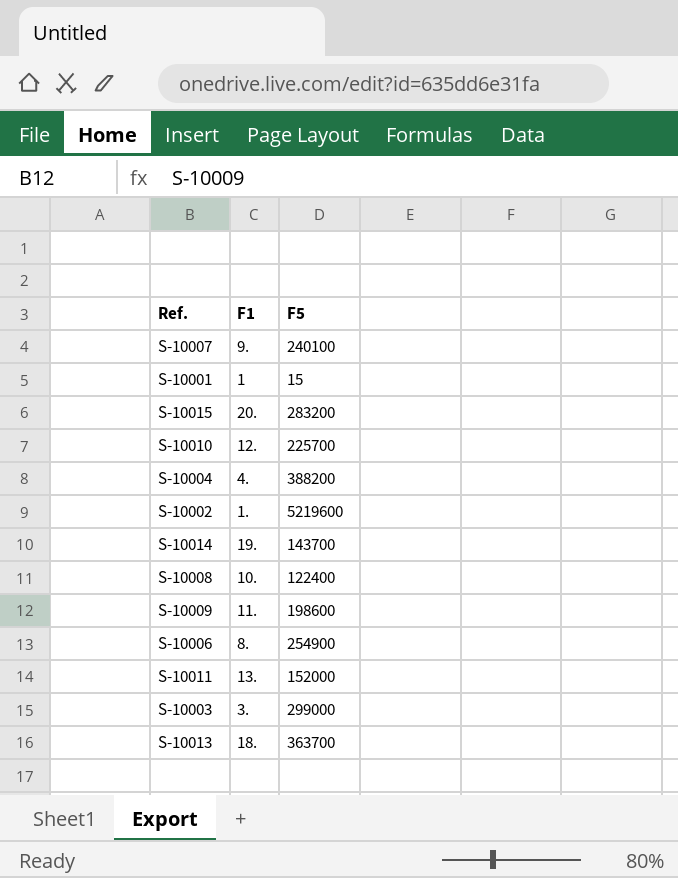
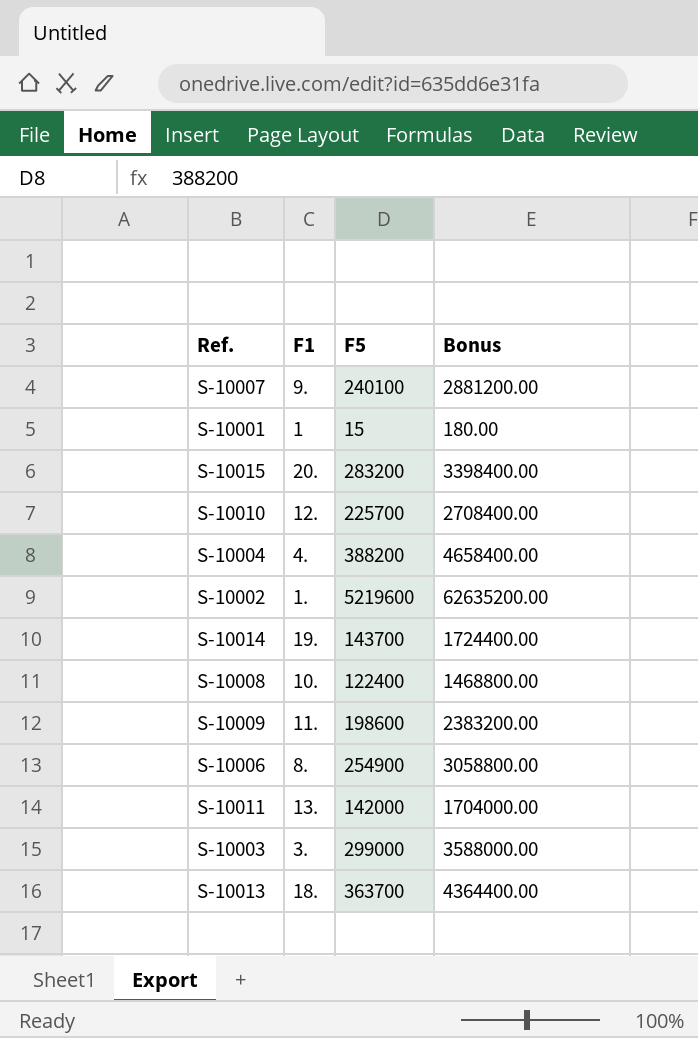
column Bonus | formula: none -> [F5] * 12
S-10011 | F5: 152000 -> 142000

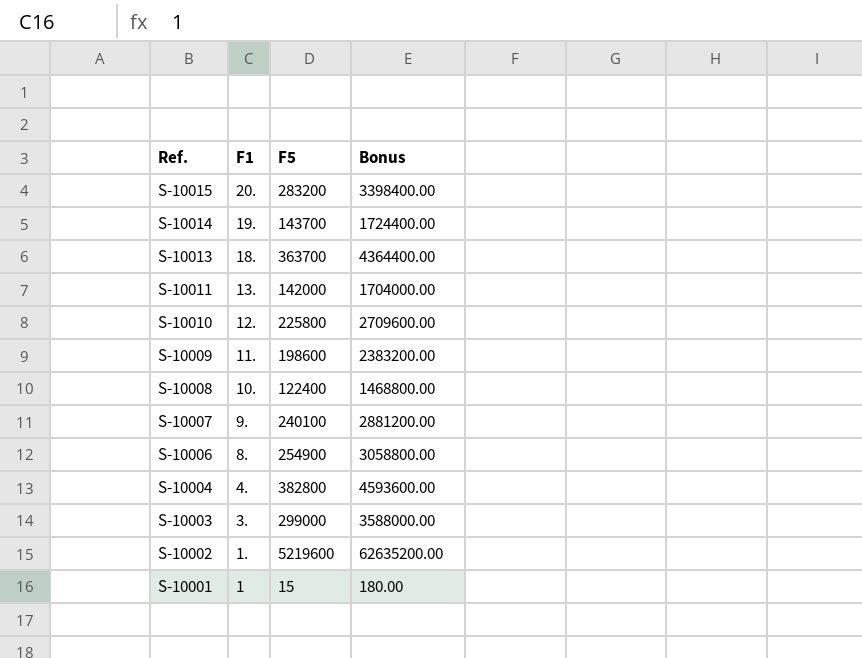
row order: none -> Ref. descending
S-10010 | F5: 225700 -> 225800
S-10010 | Bonus: 2708400.00 -> 2709600.00
S-10004 | F5: 388200 -> 382800
S-10004 | Bonus: 4658400.00 -> 4593600.00

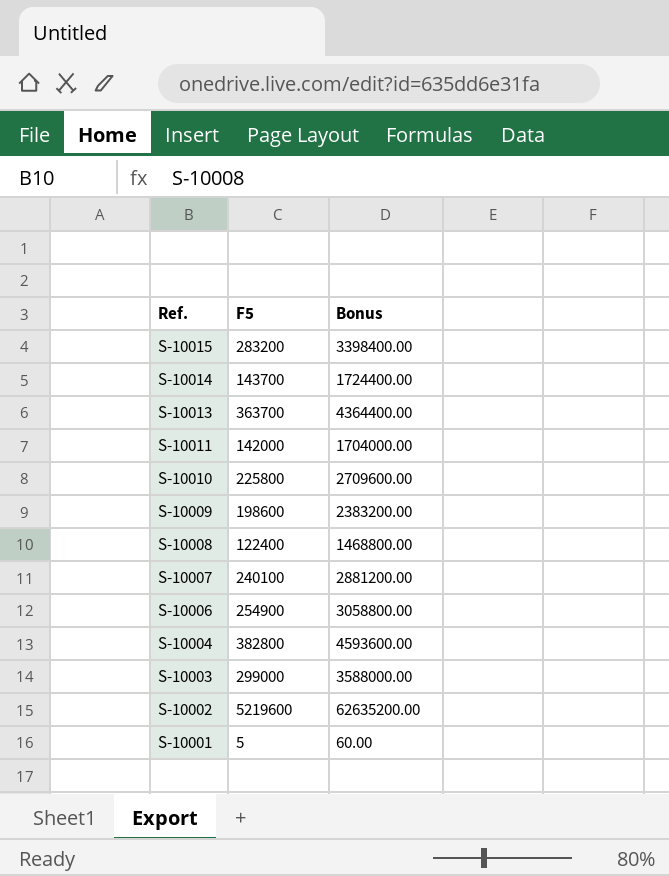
column F1 | position: 2 -> none
S-10001 | F5: 15 -> 5
S-10001 | Bonus: 180.00 -> 60.00

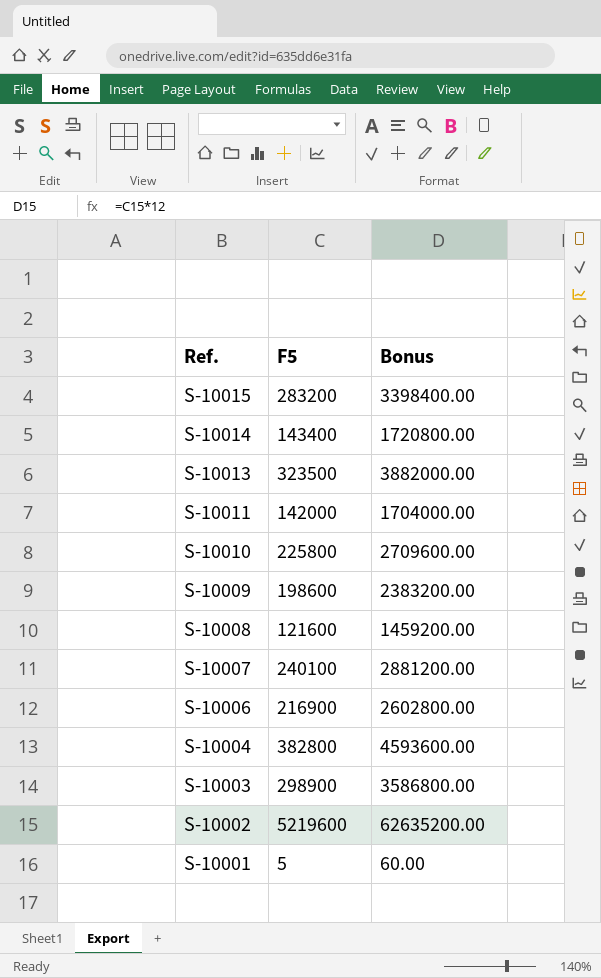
S-10014 | F5: 143700 -> 143400
S-10014 | Bonus: 1724400.00 -> 1720800.00
S-10013 | F5: 363700 -> 323500
S-10013 | Bonus: 4364400.00 -> 3882000.00
S-10008 | F5: 122400 -> 121600
S-10008 | Bonus: 1468800.00 -> 1459200.00
S-10006 | F5: 254900 -> 216900
S-10006 | Bonus: 3058800.00 -> 2602800.00
S-10003 | F5: 299000 -> 298900
S-10003 | Bonus: 3588000.00 -> 3586800.00

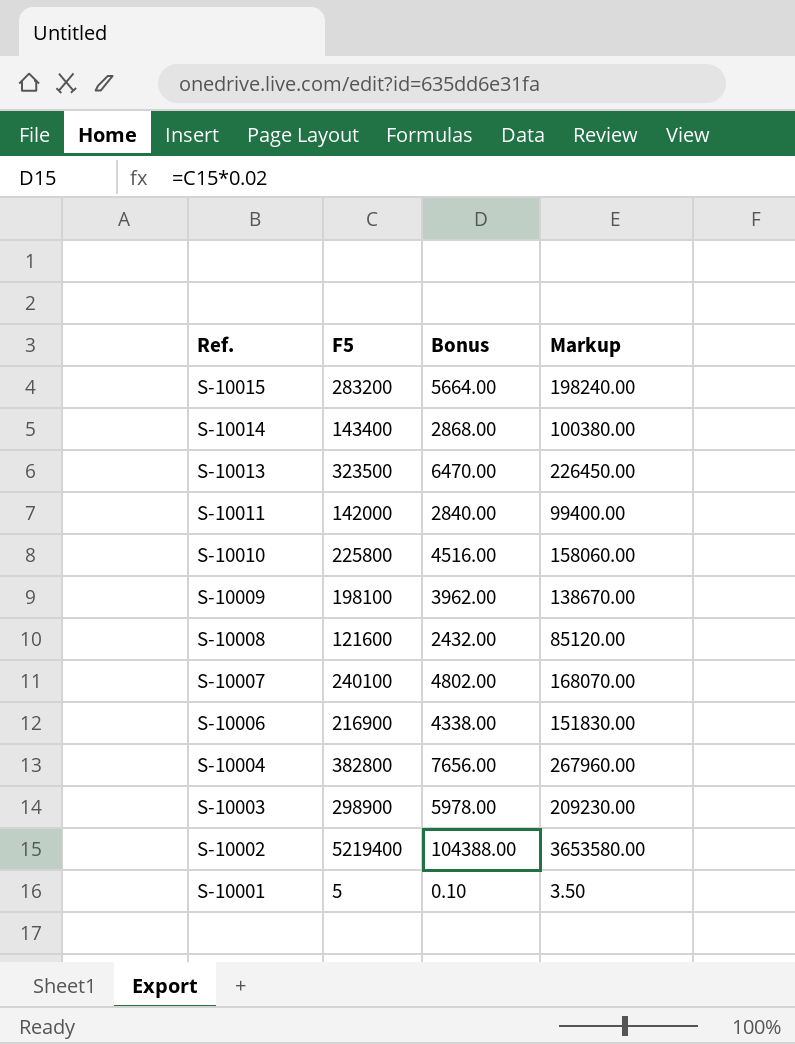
column Bonus | formula: [F5] * 12 -> [F5] * 0.02
column Markup | formula: none -> [F5] * 0.7
S-10009 | F5: 198600 -> 198100
S-10002 | F5: 5219600 -> 5219400

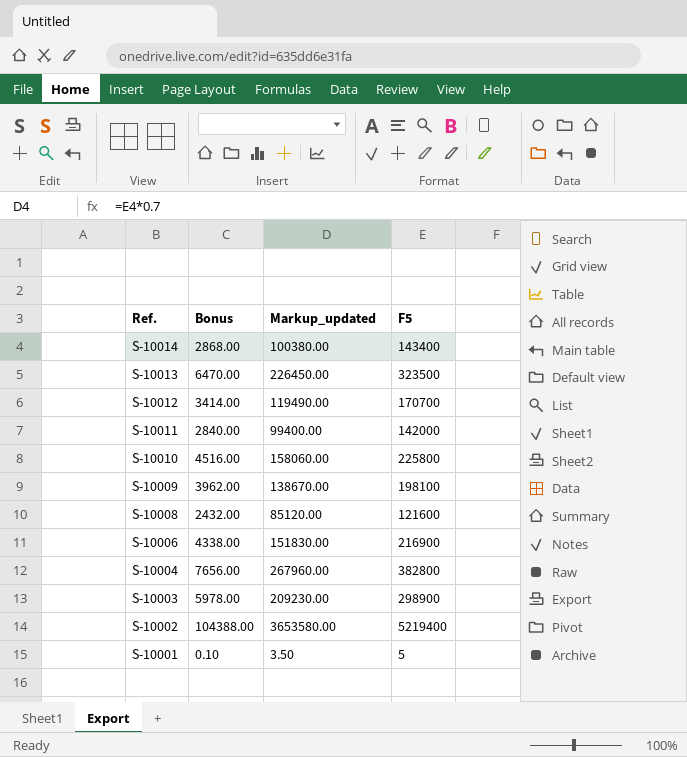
column name: Markup -> Markup_updated
column F5 | position: 2 -> 4
row S-10015: 283200 | 5664.00 | 198240.00 -> none
row S-10007: 240100 | 4802.00 | 168070.00 -> none
row S-10012: none -> 3414.00 | 119490.00 | 170700

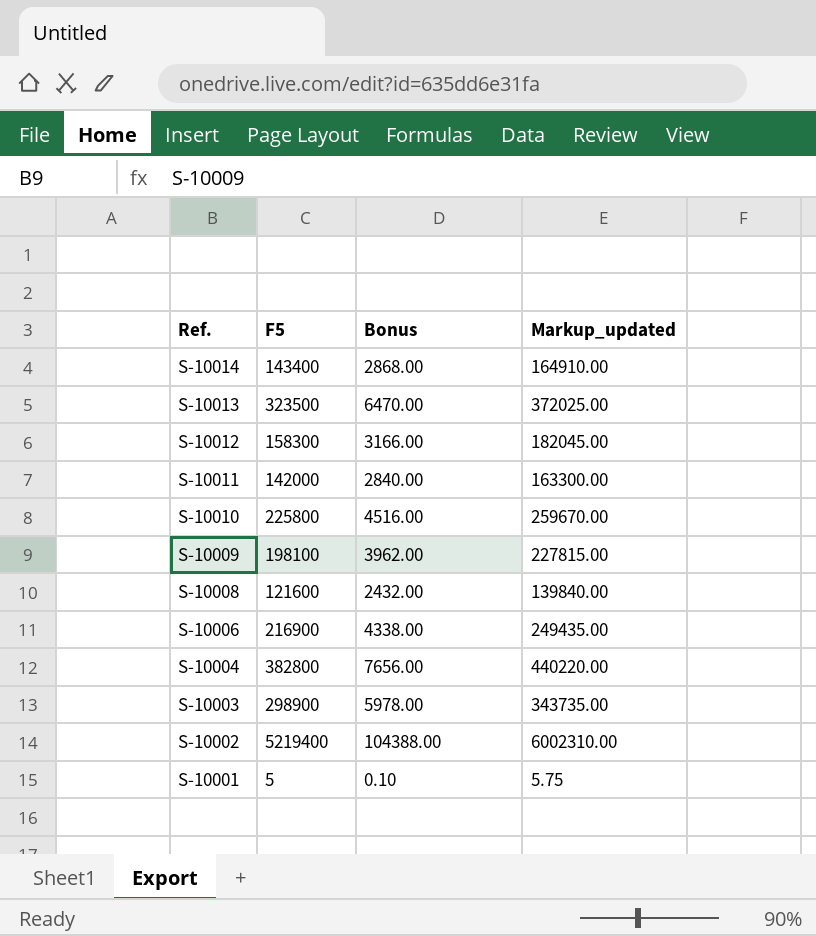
column F5 | position: 4 -> 2
column Markup_updated | formula: [F5] * 0.7 -> [F5] * 1.15
S-10012 | F5: 170700 -> 158300
S-10012 | Bonus: 3414.00 -> 3166.00

